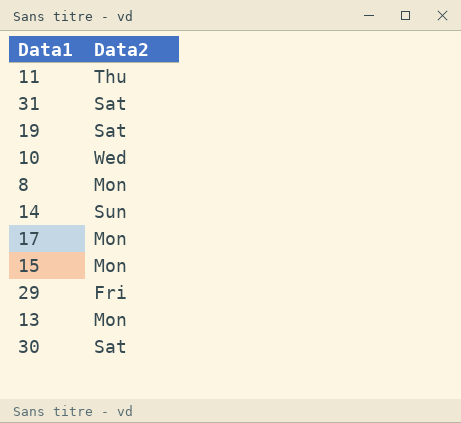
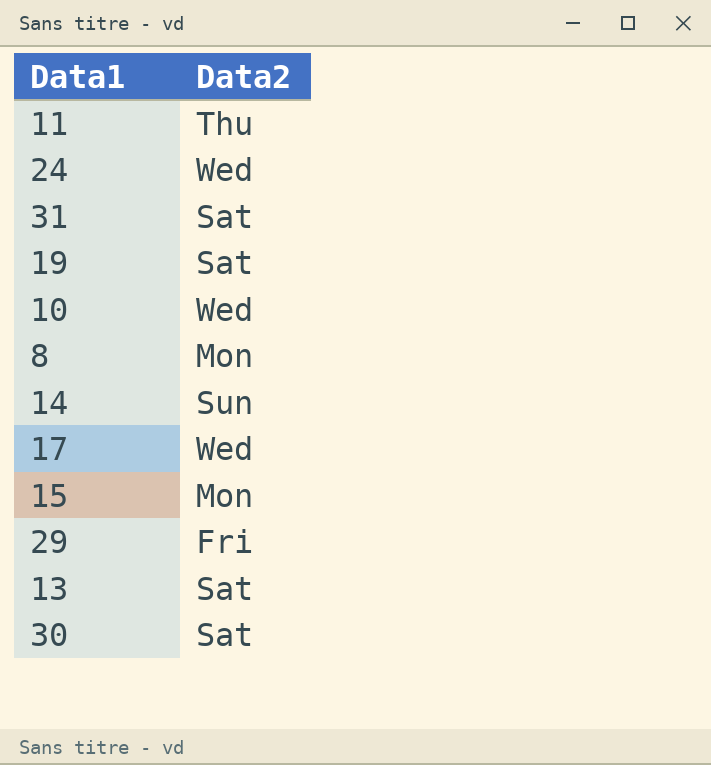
row 24: none -> Wed
17 | Data2: Mon -> Wed
13 | Data2: Mon -> Sat

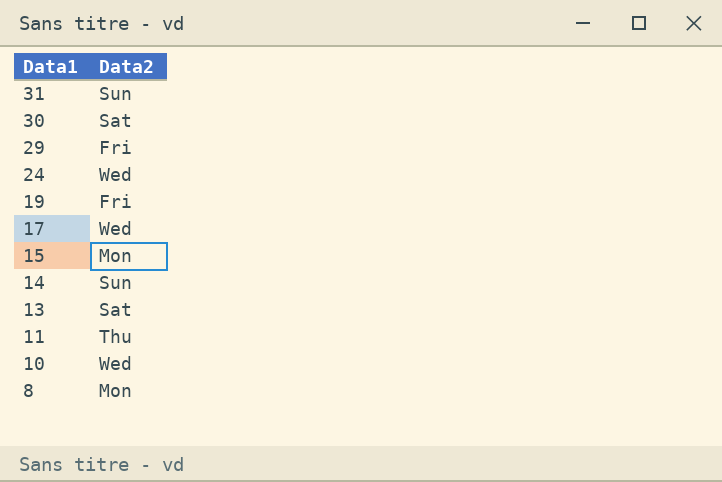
row order: none -> Data1 descending
31 | Data2: Sat -> Sun
19 | Data2: Sat -> Fri

